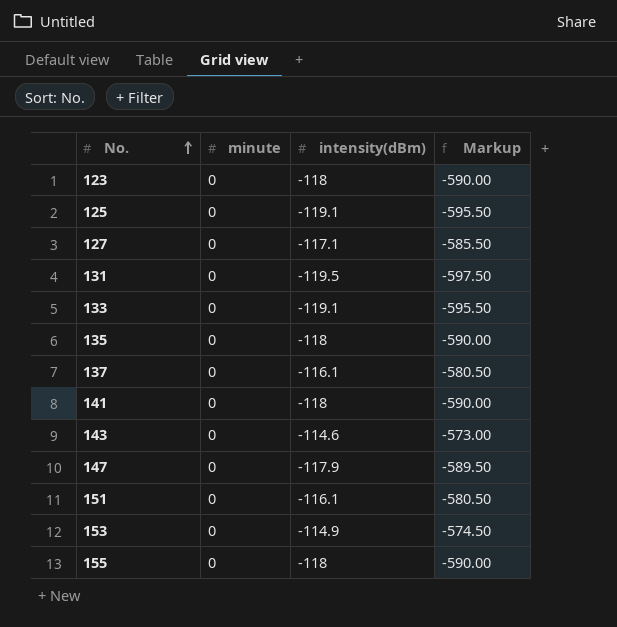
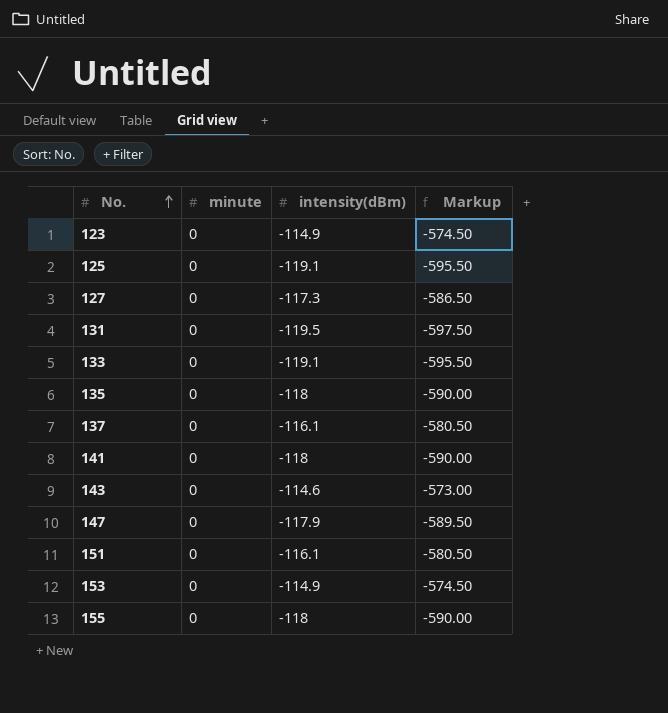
123 | intensity(dBm): -118 -> -114.9
123 | Markup: -590.00 -> -574.50
127 | intensity(dBm): -117.1 -> -117.3
127 | Markup: -585.50 -> -586.50

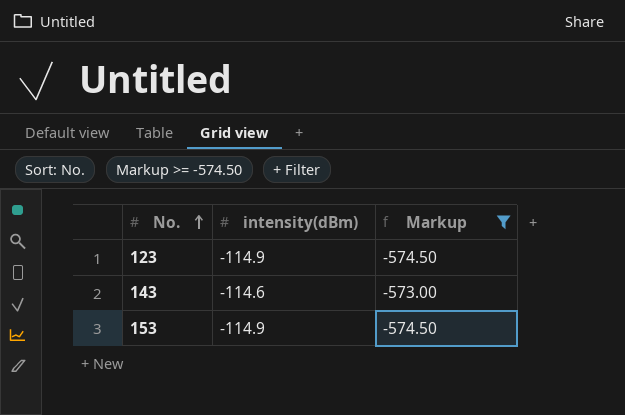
filter: none -> Markup >= -574.50
column minute | position: 2 -> none

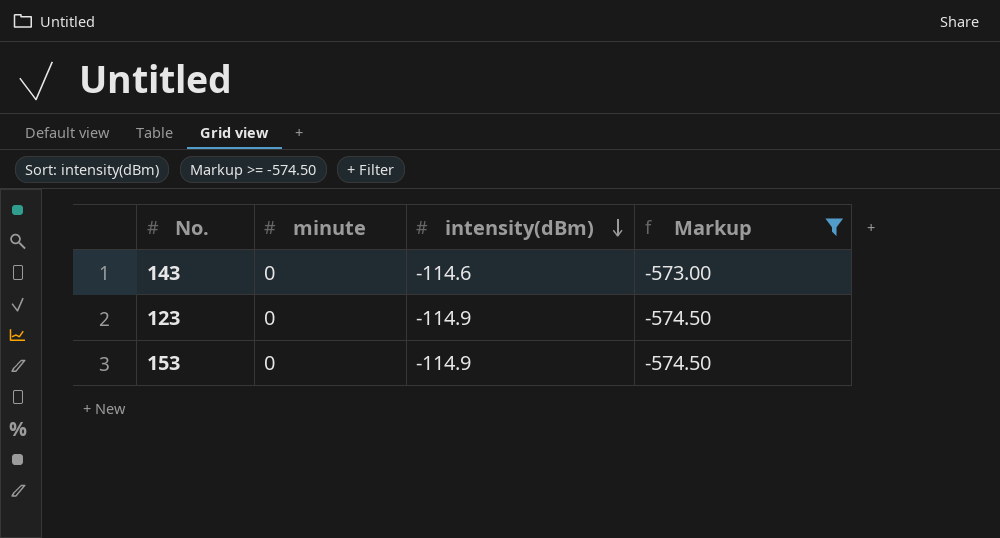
row order: No. ascending -> intensity(dBm) descending
column minute | position: none -> 2

